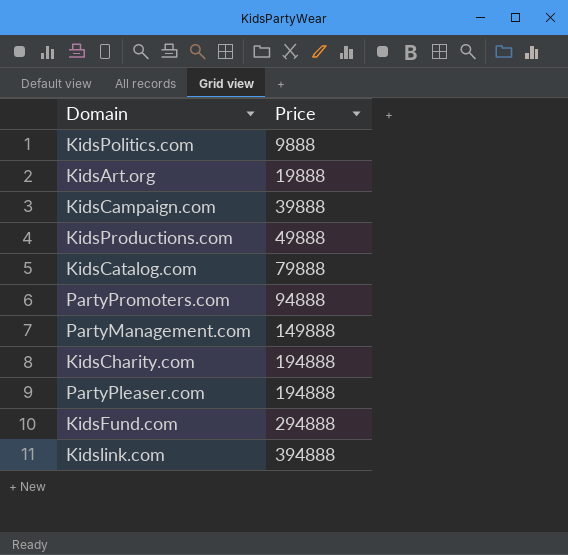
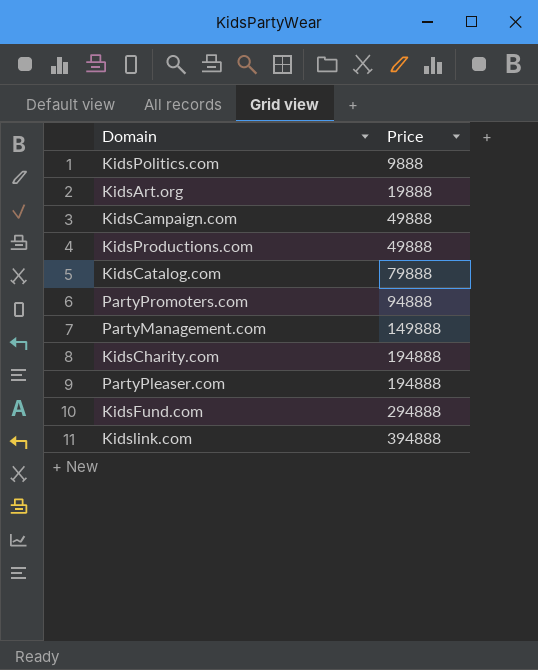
KidsCampaign.com | Price: 39888 -> 49888

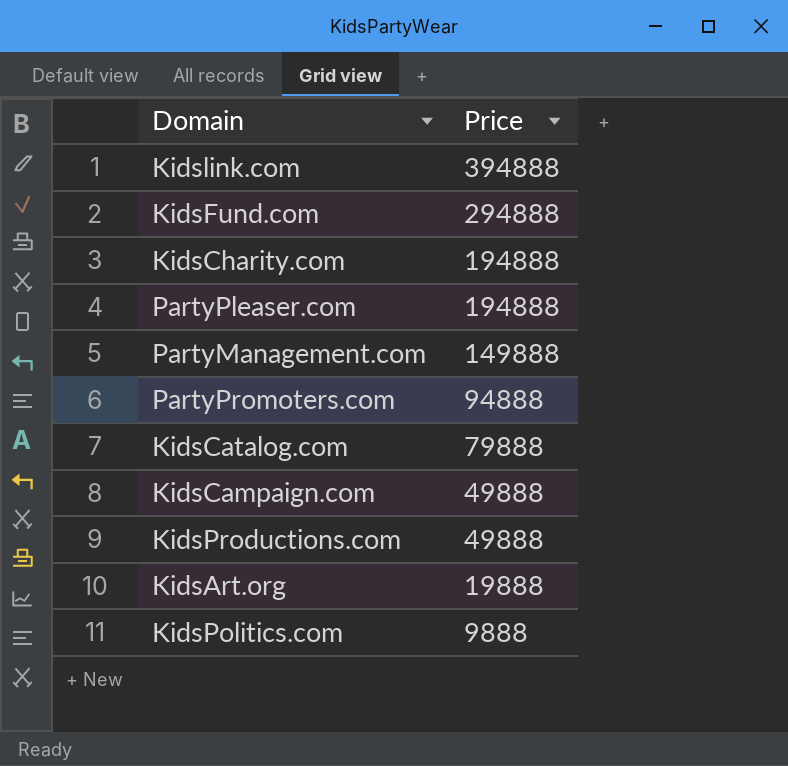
row order: Price ascending -> Price descending

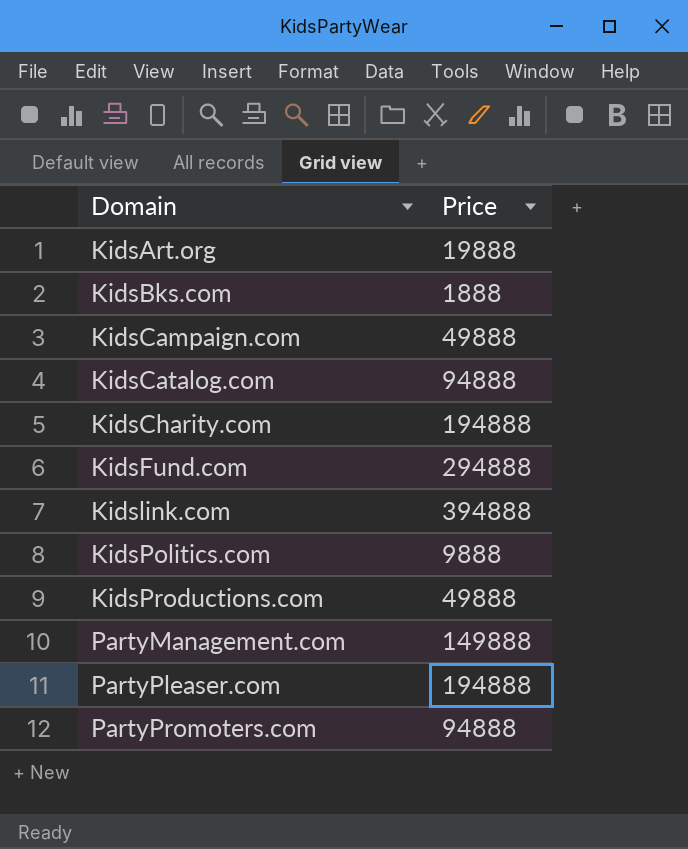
row order: Price descending -> Domain ascending
row KidsBks.com: none -> 1888
KidsCatalog.com | Price: 79888 -> 94888

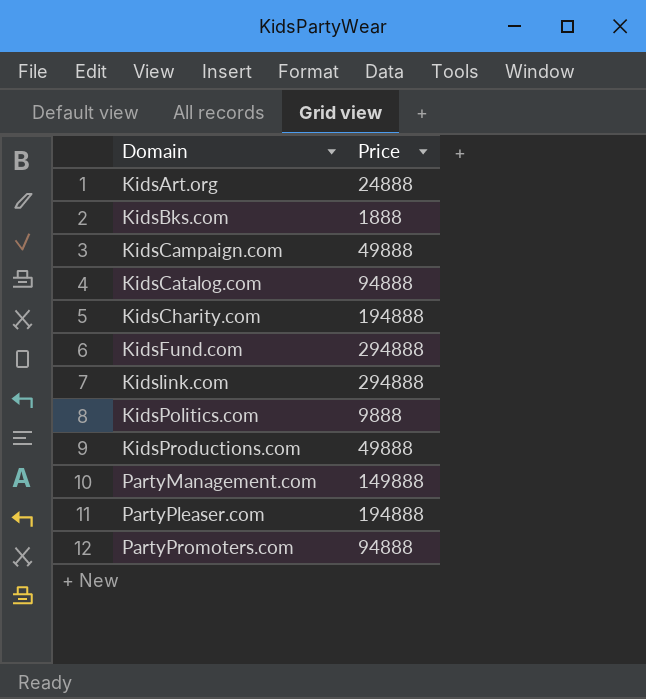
KidsArt.org | Price: 19888 -> 24888
Kidslink.com | Price: 394888 -> 294888

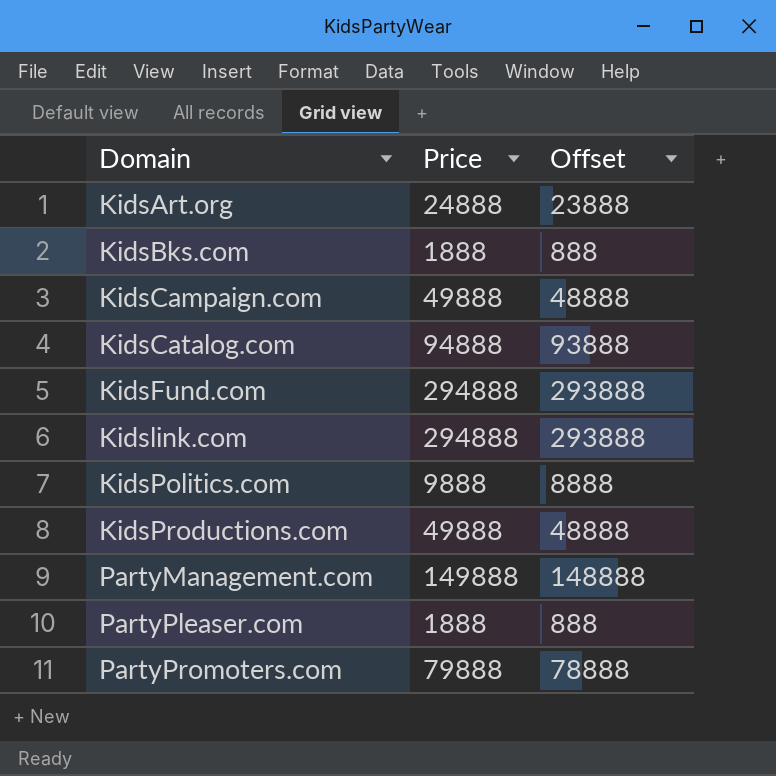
column Offset | formula: none -> [Price] - 1000
row KidsCharity.com: 194888 -> none
PartyPleaser.com | Price: 194888 -> 1888
PartyPromoters.com | Price: 94888 -> 79888

